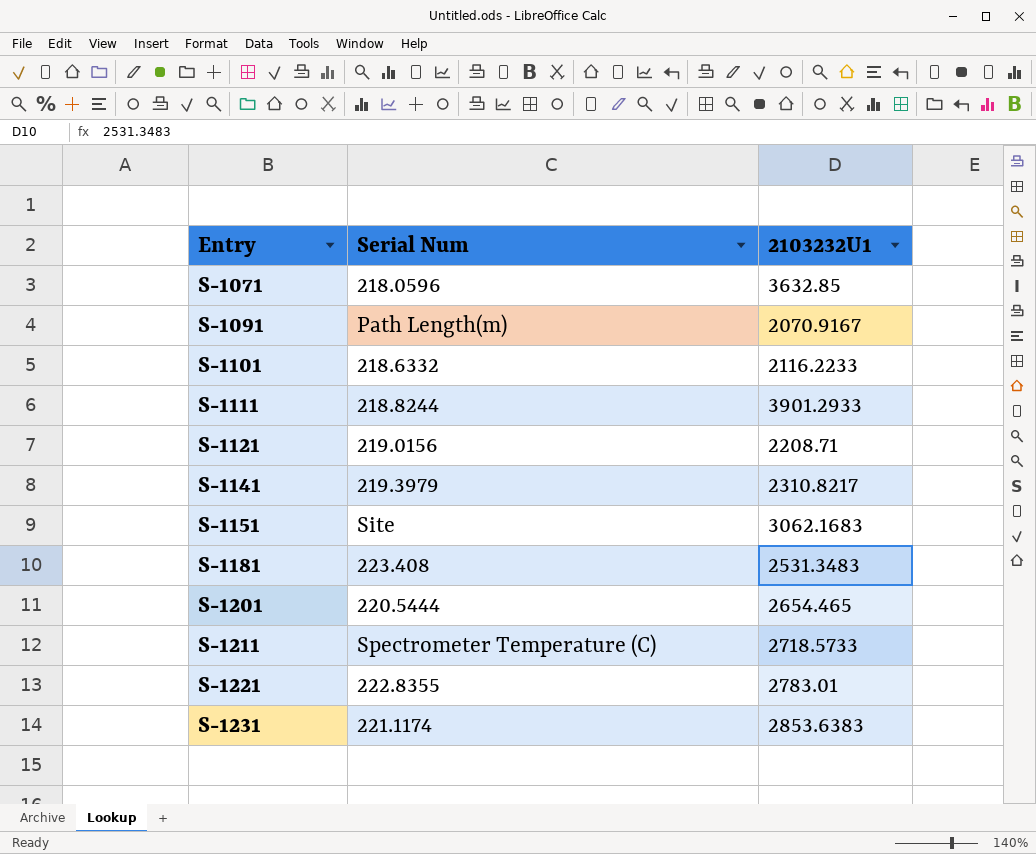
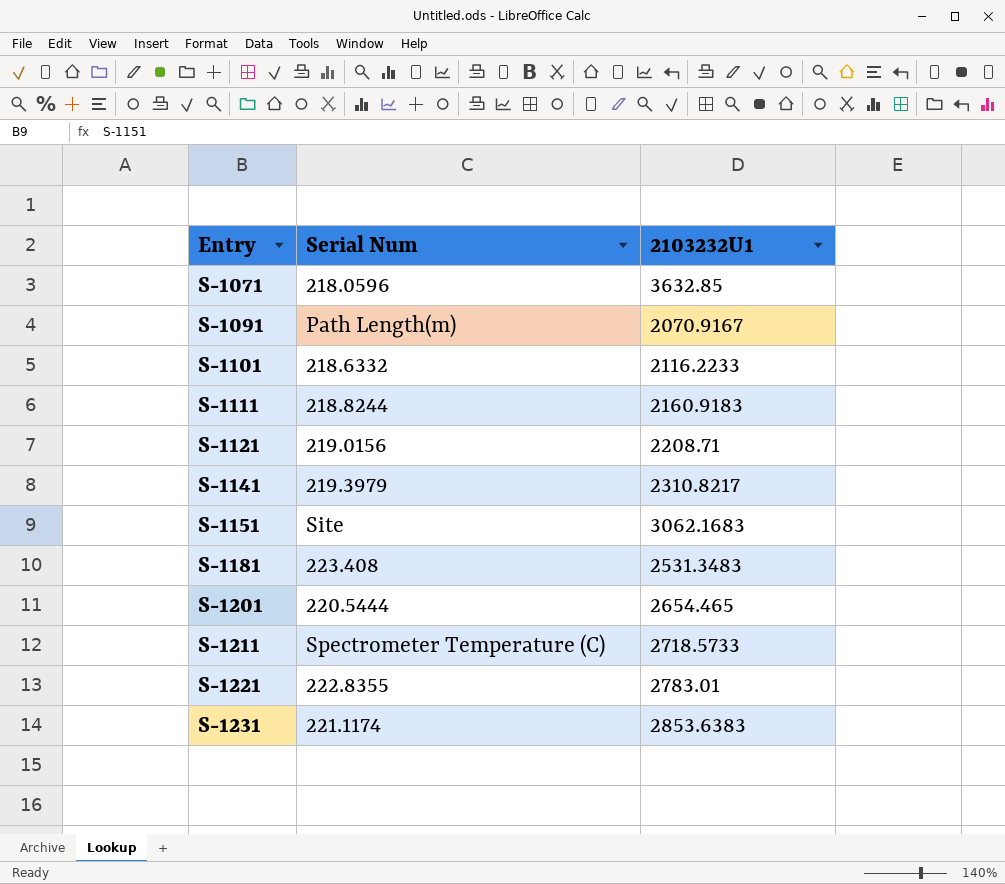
S-1111 | 2103232U1: 3901.2933 -> 2160.9183

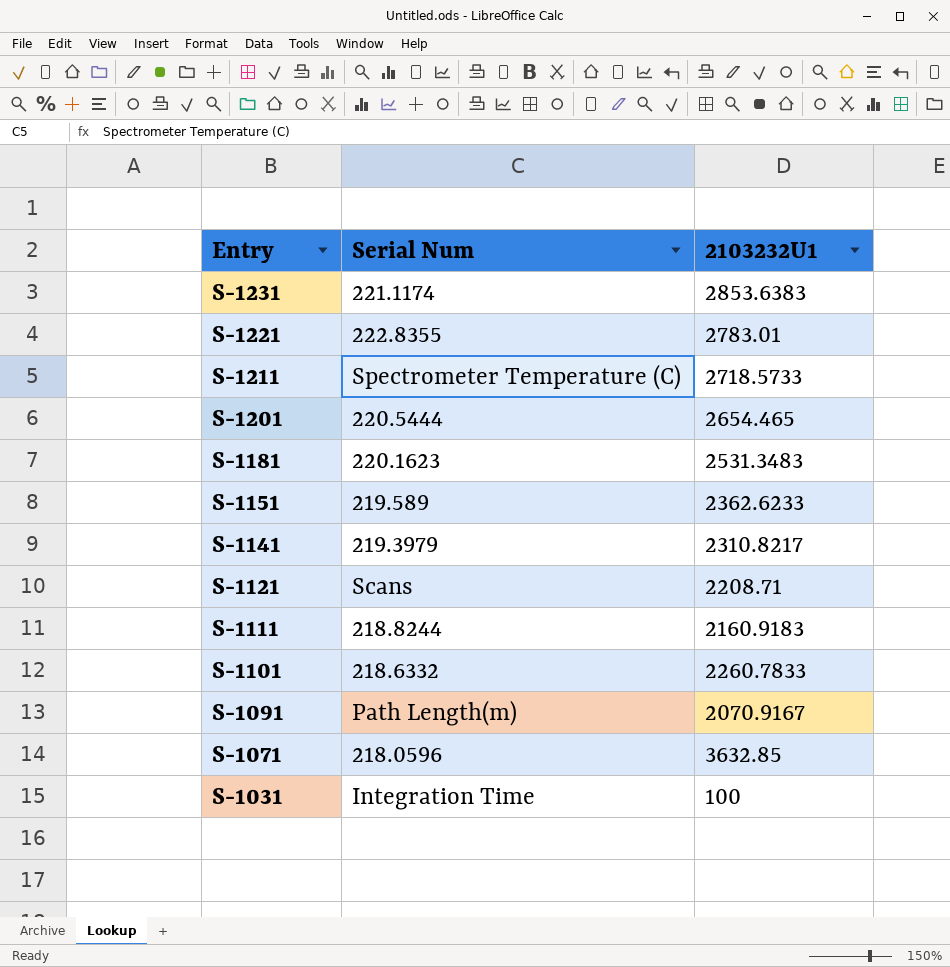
row order: Entry ascending -> Entry descending
S-1181 | Serial Num: 223.408 -> 220.1623
S-1151 | Serial Num: Site -> 219.589
S-1151 | 2103232U1: 3062.1683 -> 2362.6233
S-1121 | Serial Num: 219.0156 -> Scans
S-1101 | 2103232U1: 2116.2233 -> 2260.7833
row S-1031: none -> Integration Time | 100

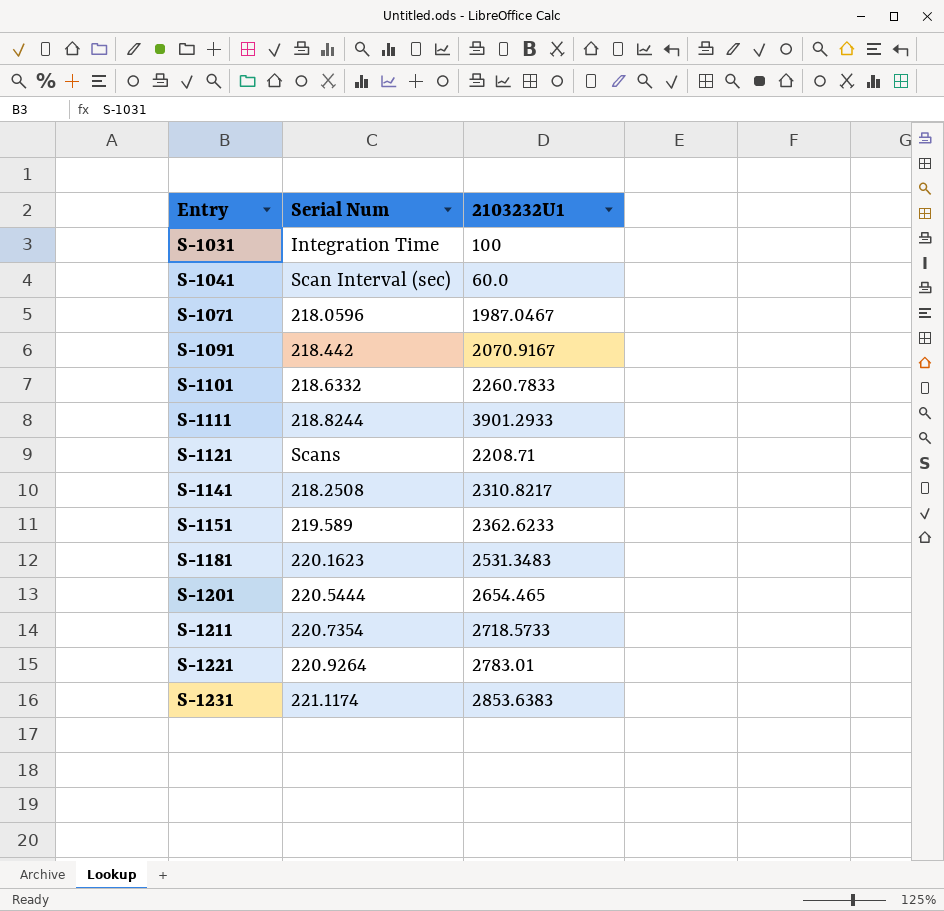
row order: Entry descending -> Entry ascending
row S-1041: none -> Scan Interval (sec) | 60.0
S-1071 | 2103232U1: 3632.85 -> 1987.0467
S-1091 | Serial Num: Path Length(m) -> 218.442
S-1111 | 2103232U1: 2160.9183 -> 3901.2933
S-1141 | Serial Num: 219.3979 -> 218.2508
S-1211 | Serial Num: Spectrometer Temperature (C) -> 220.7354
S-1221 | Serial Num: 222.8355 -> 220.9264

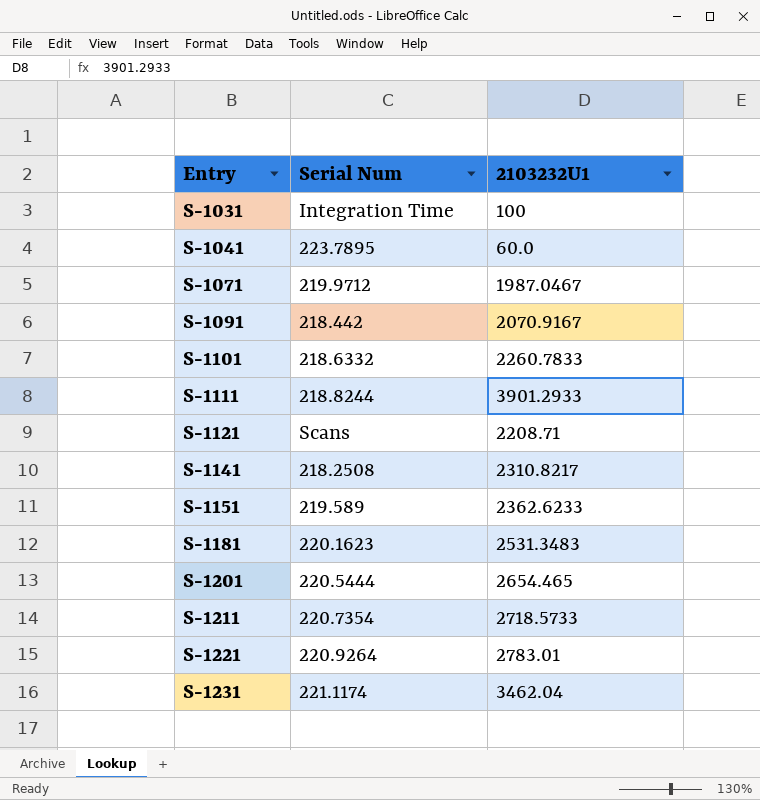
S-1041 | Serial Num: Scan Interval (sec) -> 223.7895
S-1071 | Serial Num: 218.0596 -> 219.9712
S-1231 | 2103232U1: 2853.6383 -> 3462.04

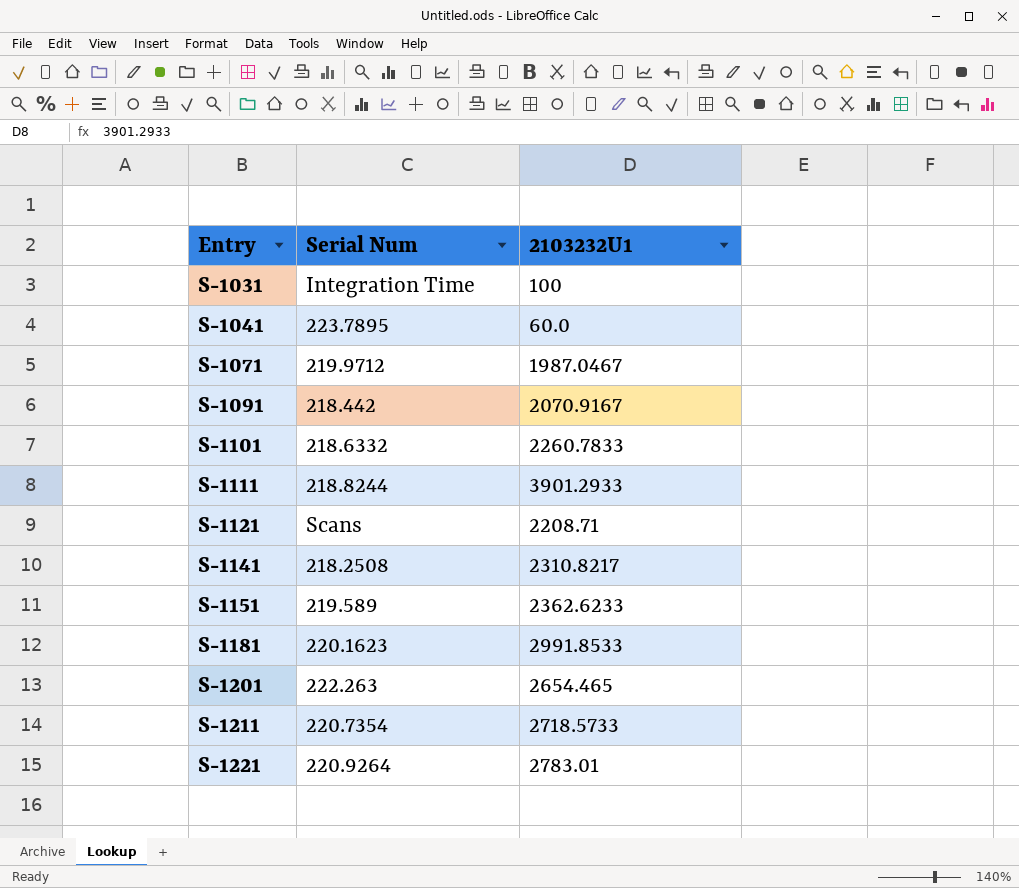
row S-1231: 221.1174 | 3462.04 -> none
S-1181 | 2103232U1: 2531.3483 -> 2991.8533
S-1201 | Serial Num: 220.5444 -> 222.263

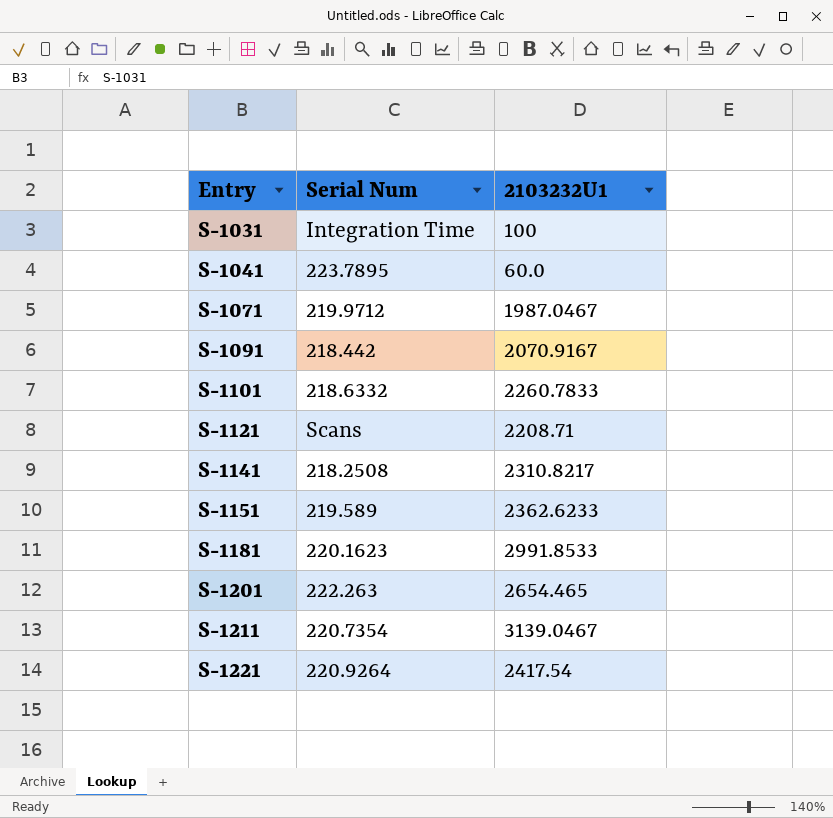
row S-1111: 218.8244 | 3901.2933 -> none
S-1211 | 2103232U1: 2718.5733 -> 3139.0467
S-1221 | 2103232U1: 2783.01 -> 2417.54

